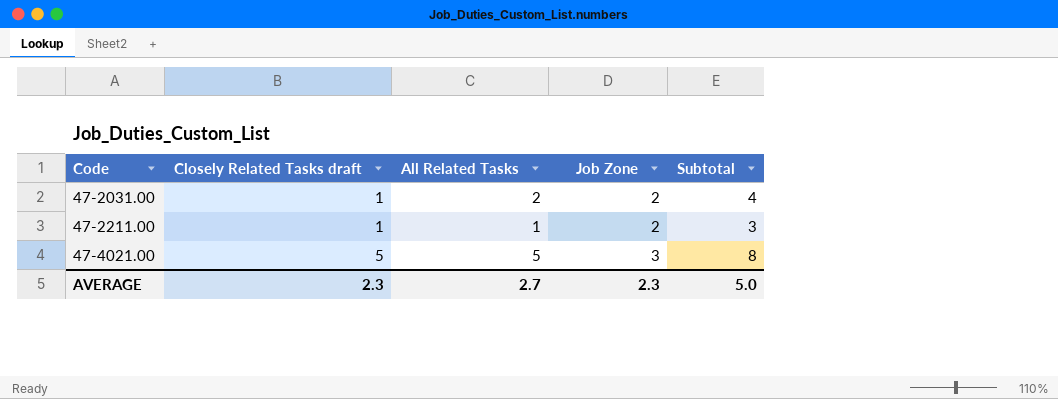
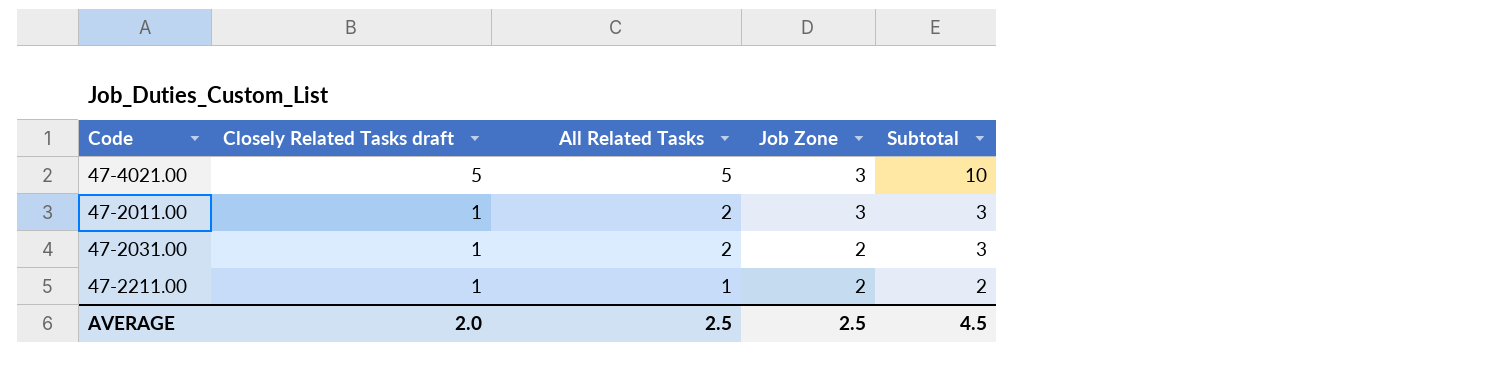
row order: Code ascending -> Closely Related Tasks draft descending
column Subtotal | formula: [All Related Tasks] + [Job Zone] -> [Closely Related Tasks draft] + [All Related Tasks]
row 47-2011.00: none -> 1 | 2 | 3 | 3
AVERAGE | Closely Related Tasks draft: 2.3 -> 2.0
AVERAGE | All Related Tasks: 2.7 -> 2.5
AVERAGE | Job Zone: 2.3 -> 2.5
AVERAGE | Subtotal: 5.0 -> 4.5

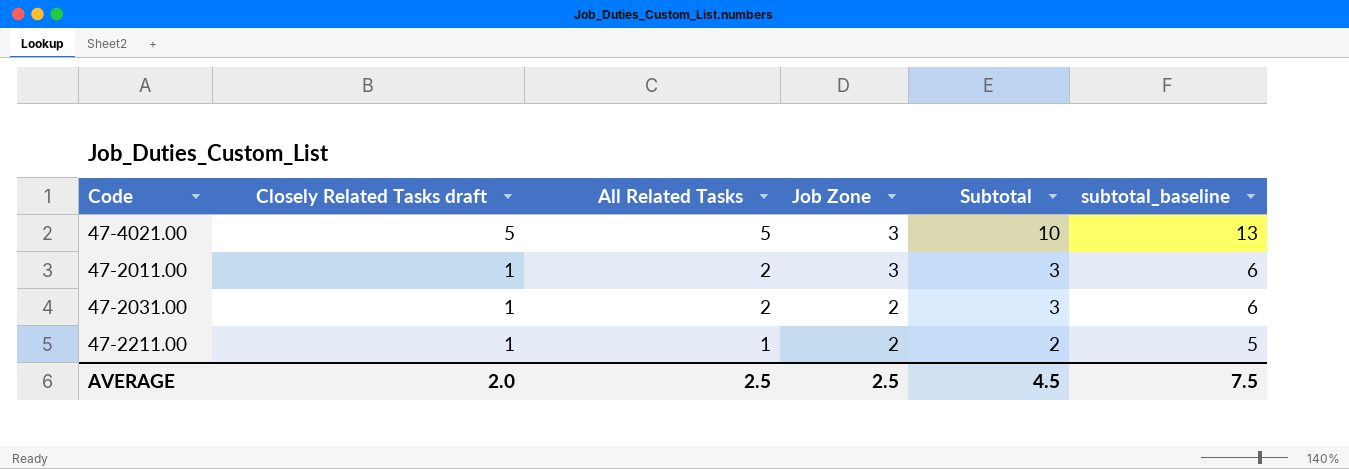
column subtotal_baseline | formula: none -> [Subtotal] + 3

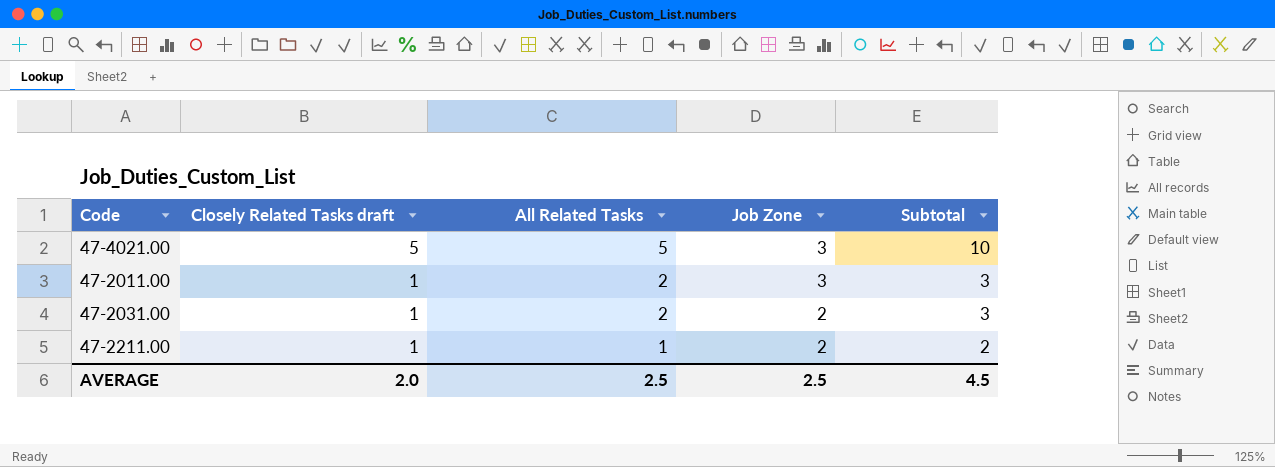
column subtotal_baseline | formula: [Subtotal] + 3 -> none

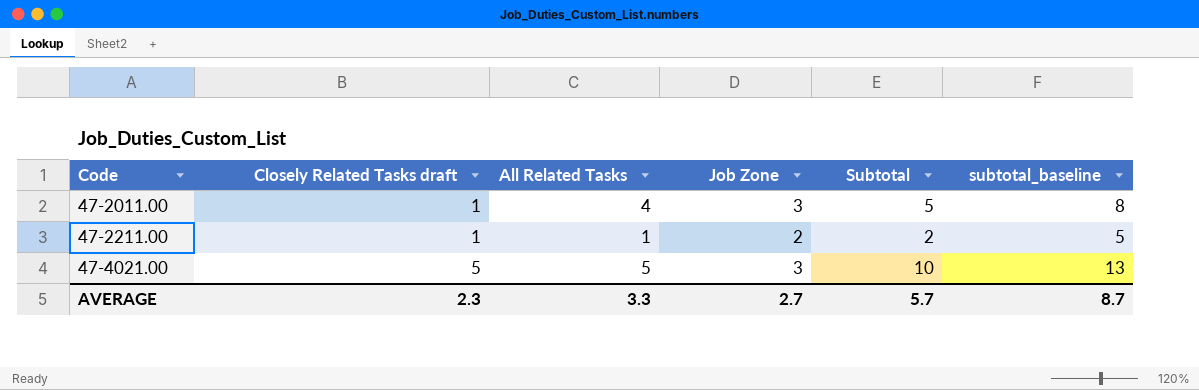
row order: Closely Related Tasks draft descending -> Code ascending
column subtotal_baseline | formula: none -> [Subtotal] + 3
row 47-2031.00: 1 | 2 | 2 | 3 -> none
47-2011.00 | All Related Tasks: 2 -> 4
47-2011.00 | Subtotal: 3 -> 5
AVERAGE | Closely Related Tasks draft: 2.0 -> 2.3
AVERAGE | All Related Tasks: 2.5 -> 3.3
AVERAGE | Job Zone: 2.5 -> 2.7
AVERAGE | Subtotal: 4.5 -> 5.7

